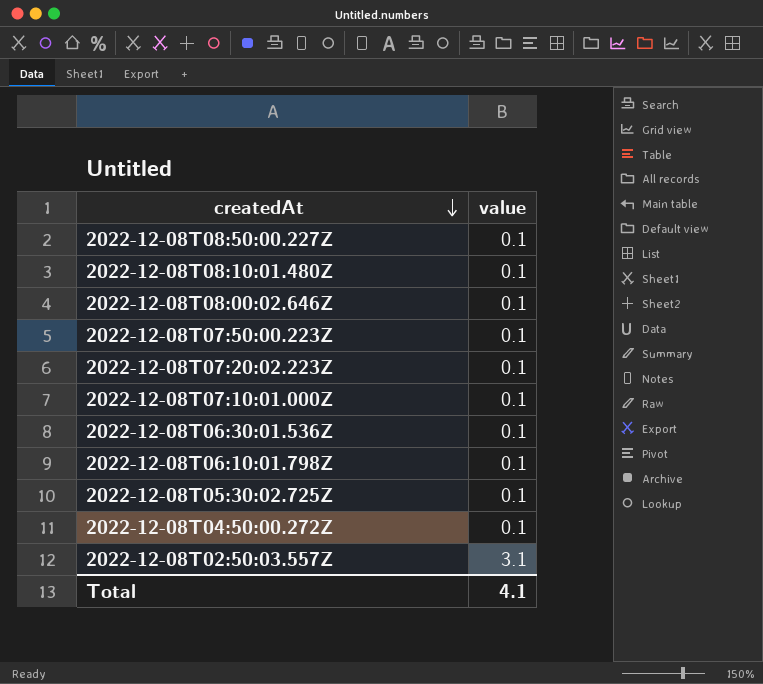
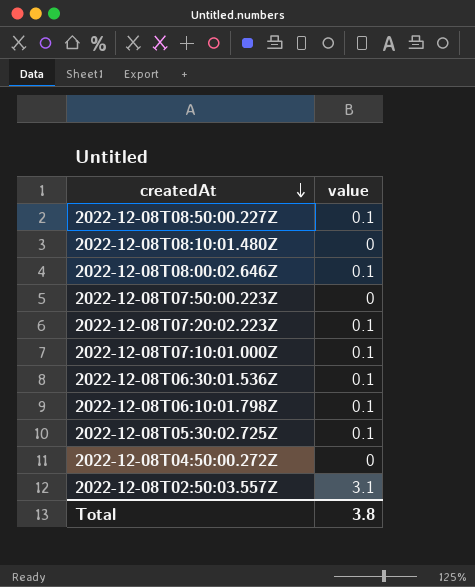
2022-12-08T08:10:01.480Z | value: 0.1 -> 0
2022-12-08T07:50:00.223Z | value: 0.1 -> 0
2022-12-08T04:50:00.272Z | value: 0.1 -> 0
Total | value: 4.1 -> 3.8

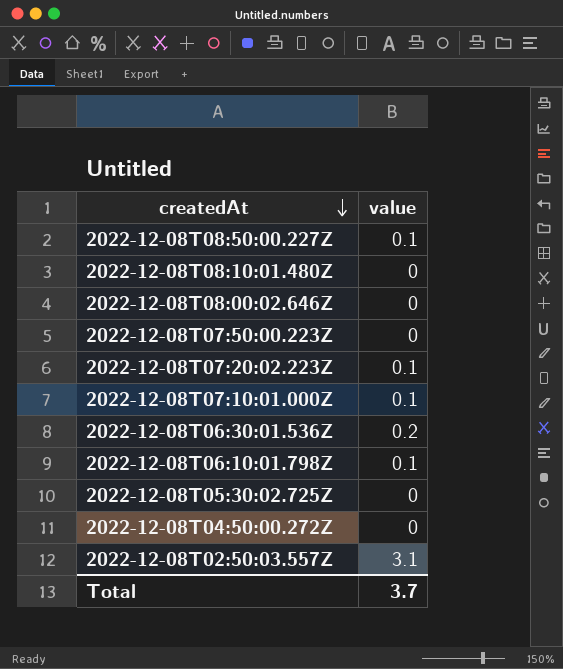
2022-12-08T08:00:02.646Z | value: 0.1 -> 0
2022-12-08T06:30:01.536Z | value: 0.1 -> 0.2
2022-12-08T05:30:02.725Z | value: 0.1 -> 0
Total | value: 3.8 -> 3.7

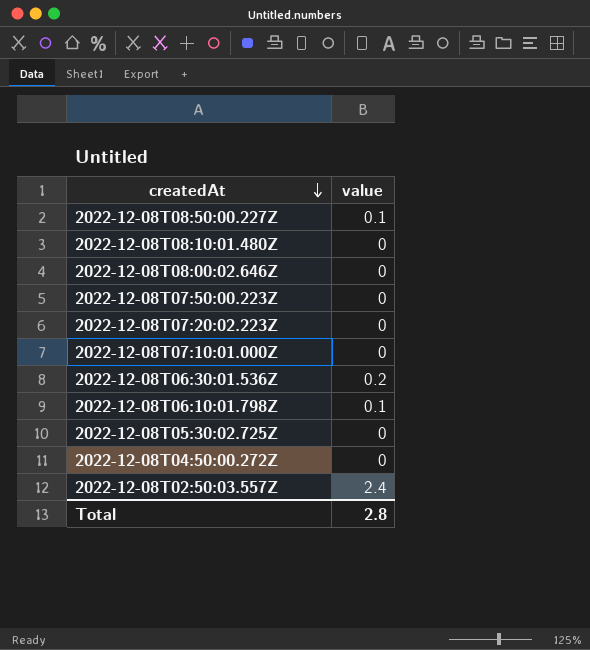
2022-12-08T07:20:02.223Z | value: 0.1 -> 0
2022-12-08T07:10:01.000Z | value: 0.1 -> 0
2022-12-08T02:50:03.557Z | value: 3.1 -> 2.4
Total | value: 3.7 -> 2.8

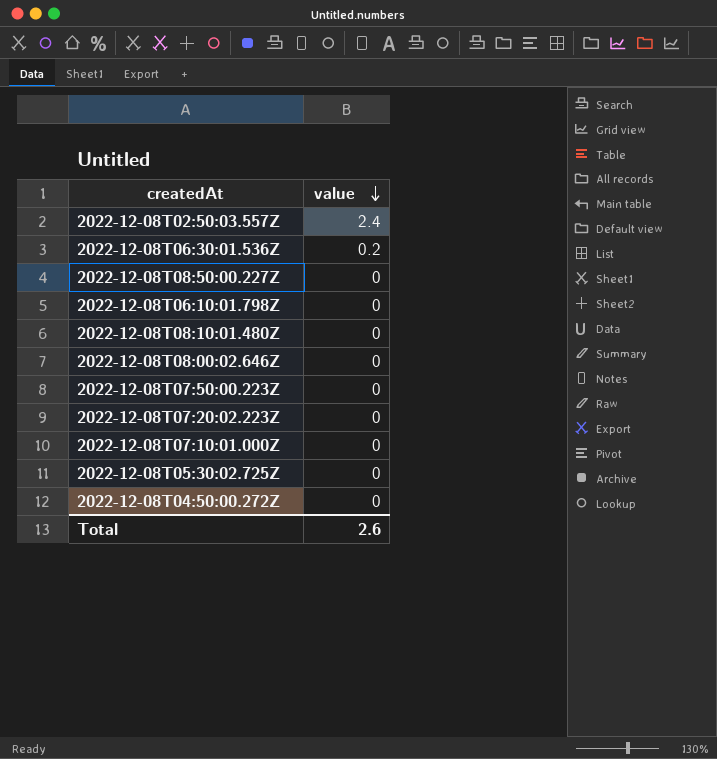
row order: createdAt descending -> value descending
2022-12-08T08:50:00.227Z | value: 0.1 -> 0
2022-12-08T06:10:01.798Z | value: 0.1 -> 0
Total | value: 2.8 -> 2.6

